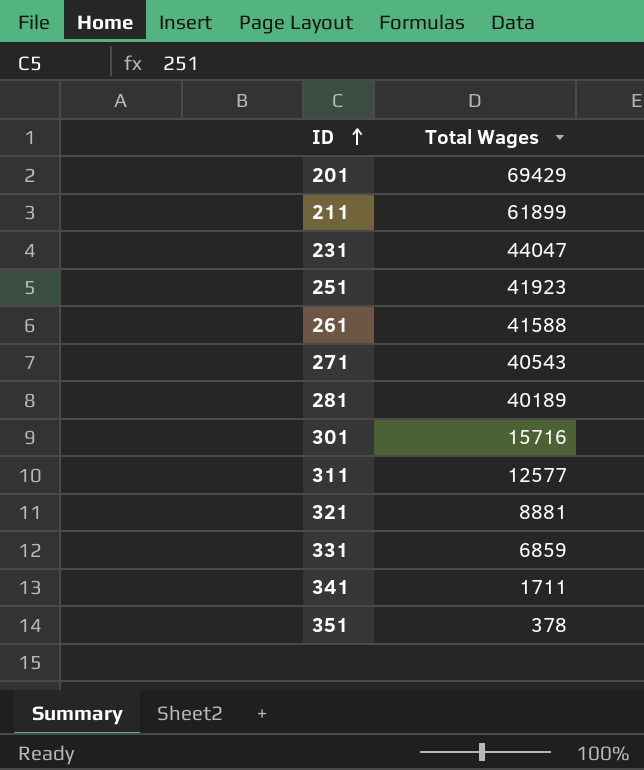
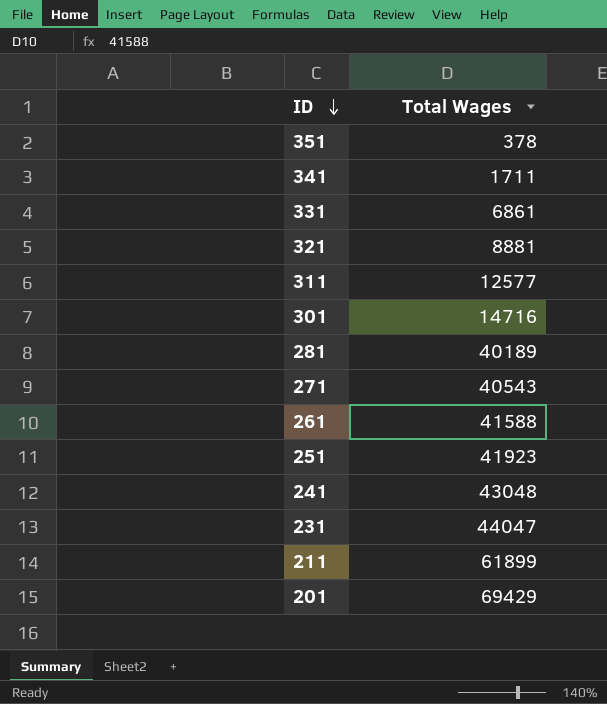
row order: ID ascending -> ID descending
331 | Total Wages: 6859 -> 6861
301 | Total Wages: 15716 -> 14716
row 241: none -> 43048

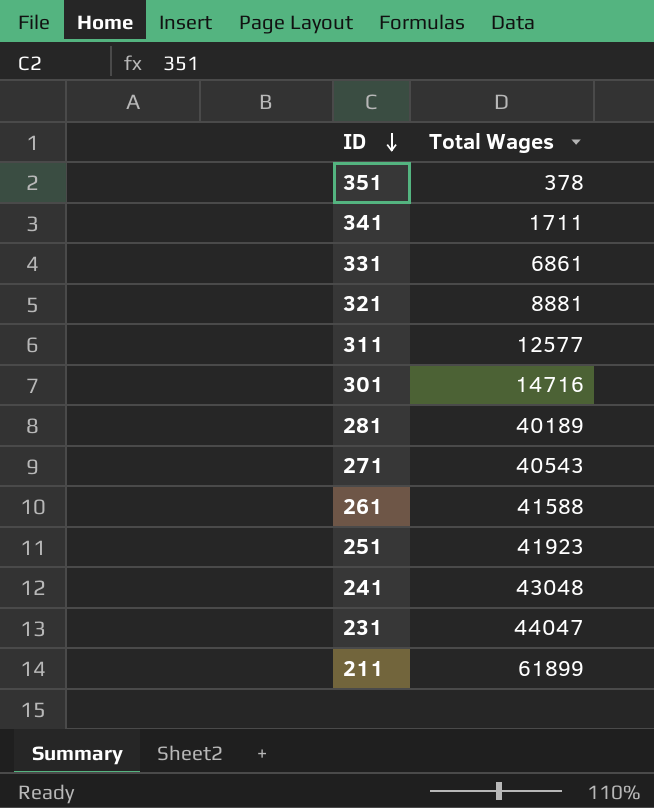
row 201: 69429 -> none

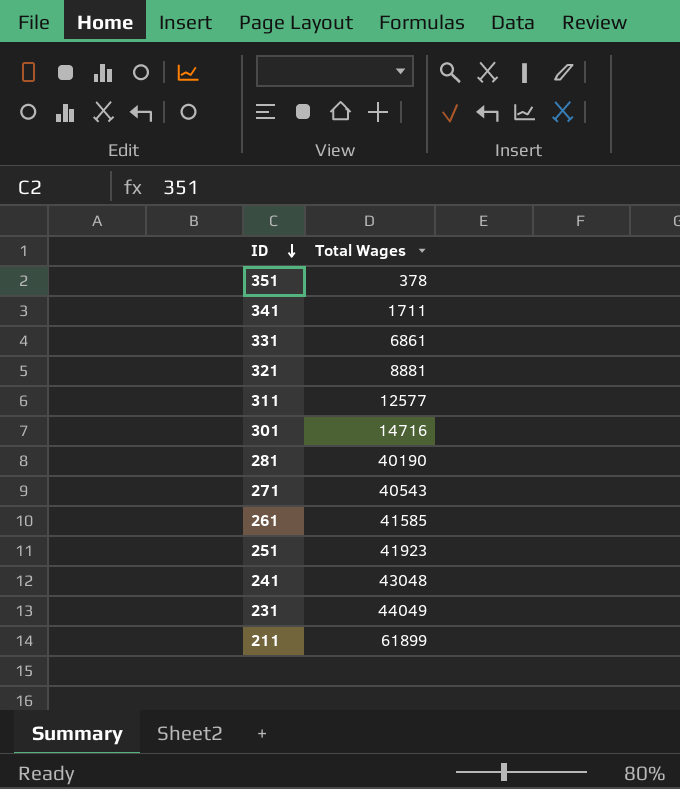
281 | Total Wages: 40189 -> 40190
261 | Total Wages: 41588 -> 41585
231 | Total Wages: 44047 -> 44049

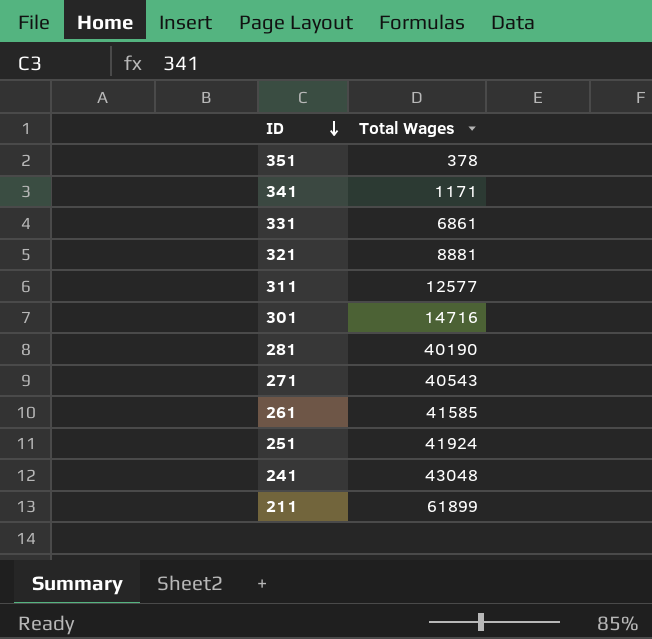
row 231: 44049 -> none
341 | Total Wages: 1711 -> 1171
251 | Total Wages: 41923 -> 41924

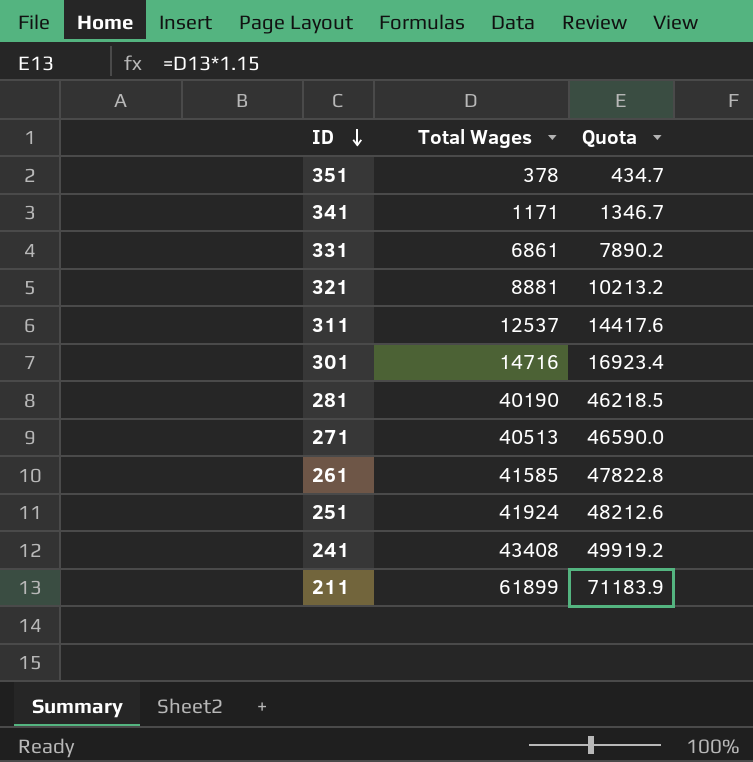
column Quota | formula: none -> [Total Wages] * 1.15
311 | Total Wages: 12577 -> 12537
271 | Total Wages: 40543 -> 40513
241 | Total Wages: 43048 -> 43408

